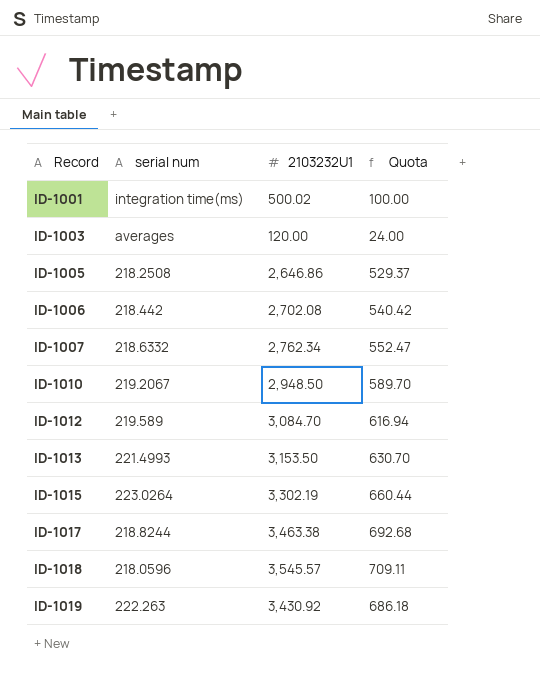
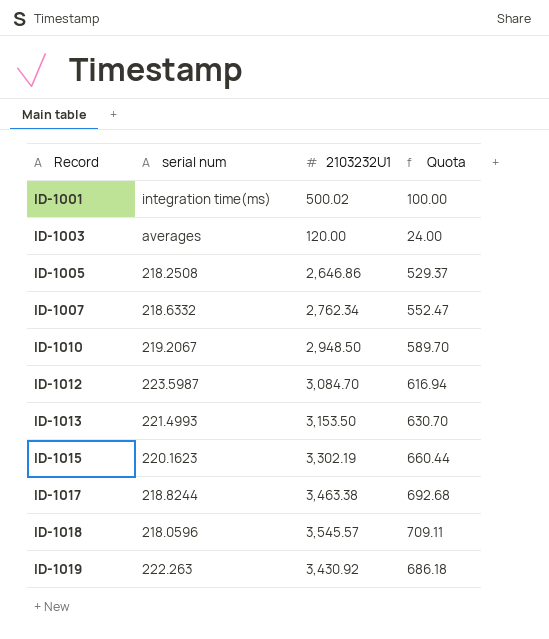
row ID-1006: 218.442 | 2,702.08 | 540.42 -> none
ID-1012 | serial num: 219.589 -> 223.5987
ID-1015 | serial num: 223.0264 -> 220.1623

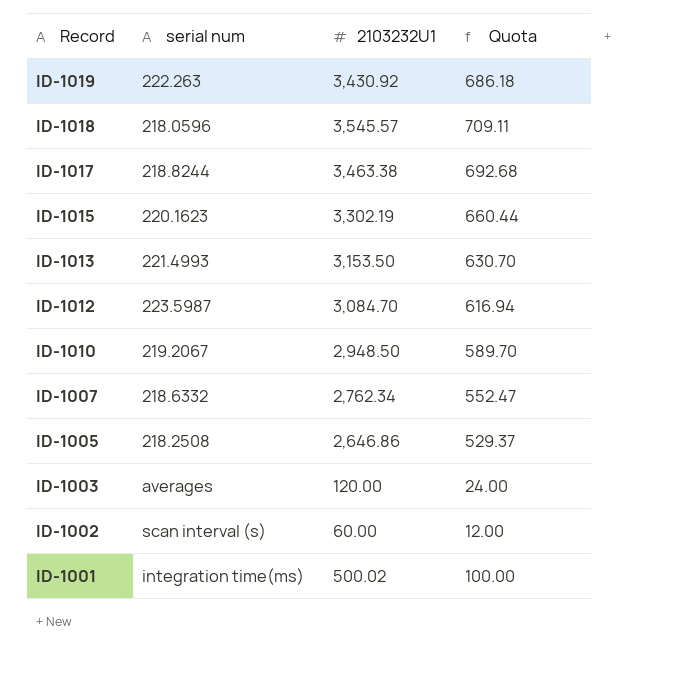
row order: Record ascending -> Record descending
row ID-1002: none -> scan interval (s) | 60.00 | 12.00

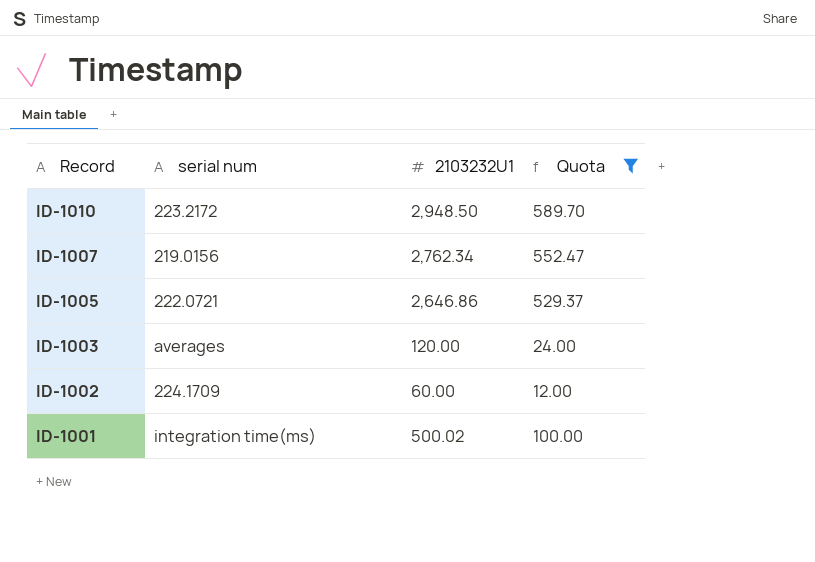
filter: none -> Quota <= 589.70
ID-1010 | serial num: 219.2067 -> 223.2172
ID-1007 | serial num: 218.6332 -> 219.0156
ID-1005 | serial num: 218.2508 -> 222.0721
ID-1002 | serial num: scan interval (s) -> 224.1709

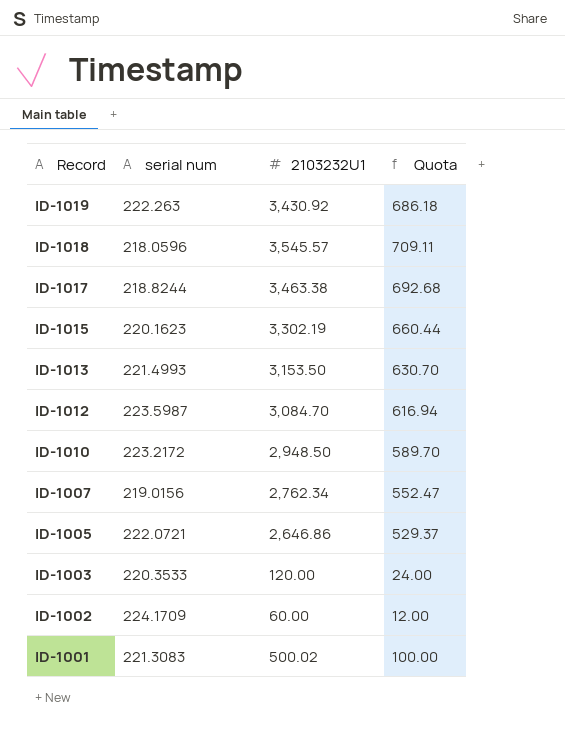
filter: Quota <= 589.70 -> none
ID-1003 | serial num: averages -> 220.3533
ID-1001 | serial num: integration time(ms) -> 221.3083

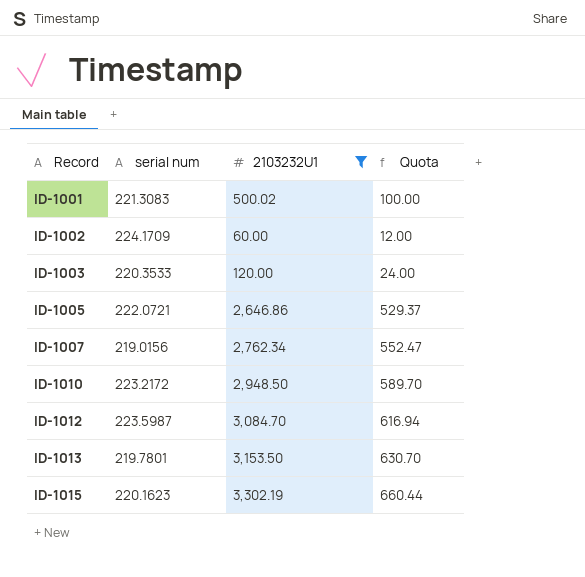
filter: none -> 2103232U1 <= 3,302.19
row order: Record descending -> Record ascending
ID-1013 | serial num: 221.4993 -> 219.7801

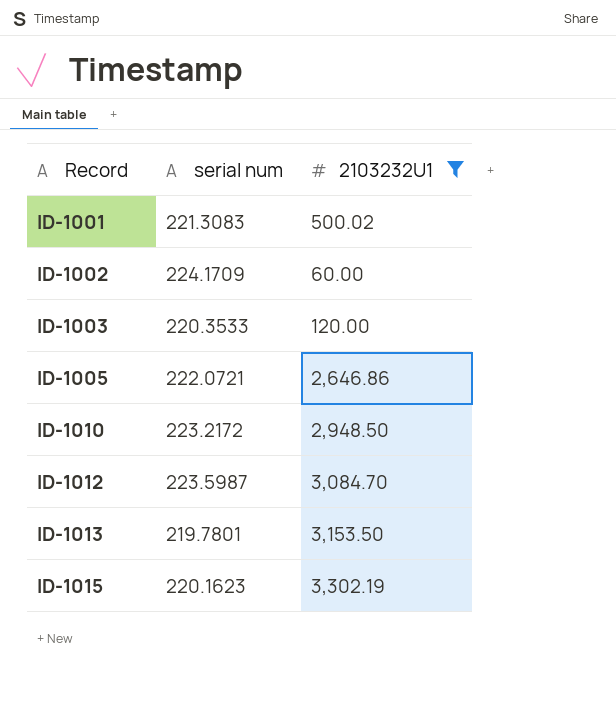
column Quota | formula: [2103232U1] * 0.2 -> none
row ID-1007: 219.0156 | 2,762.34 | 552.47 -> none

